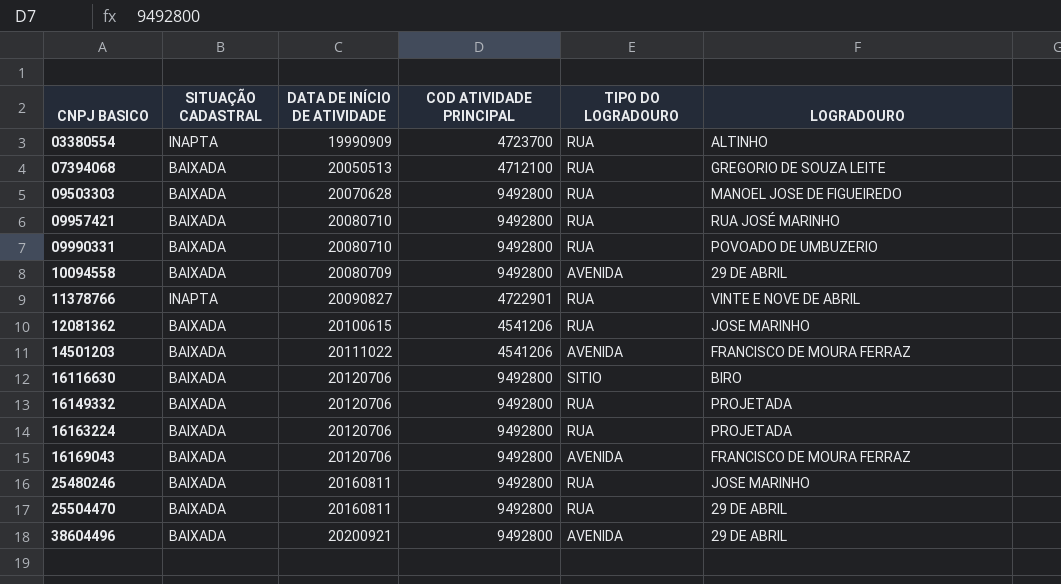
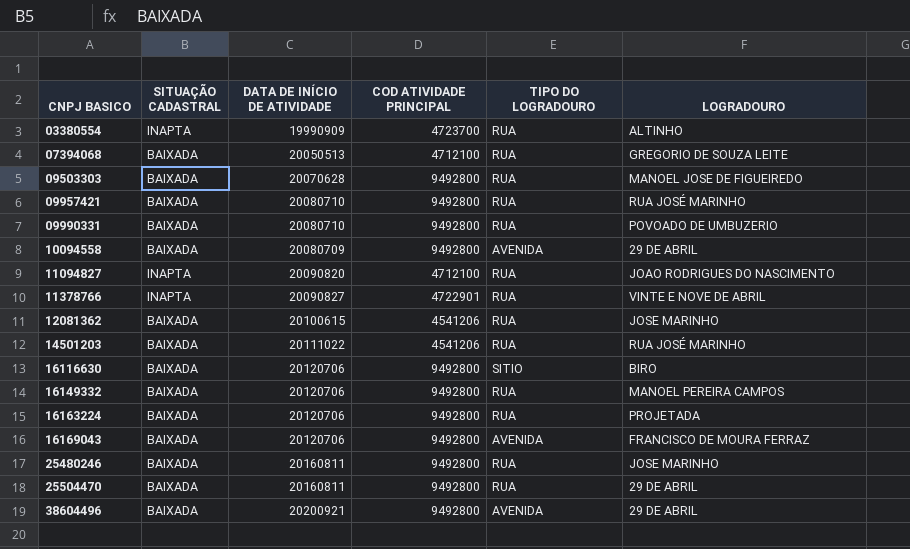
row 11094827: none -> INAPTA | 20090820 | 4712100 | RUA | JOAO RODRIGUES DO NASCIMENTO
14501203 | TIPO DO LOGRADOURO: AVENIDA -> RUA
14501203 | LOGRADOURO: FRANCISCO DE MOURA FERRAZ -> RUA JOSÉ MARINHO
16149332 | LOGRADOURO: PROJETADA -> MANOEL PEREIRA CAMPOS

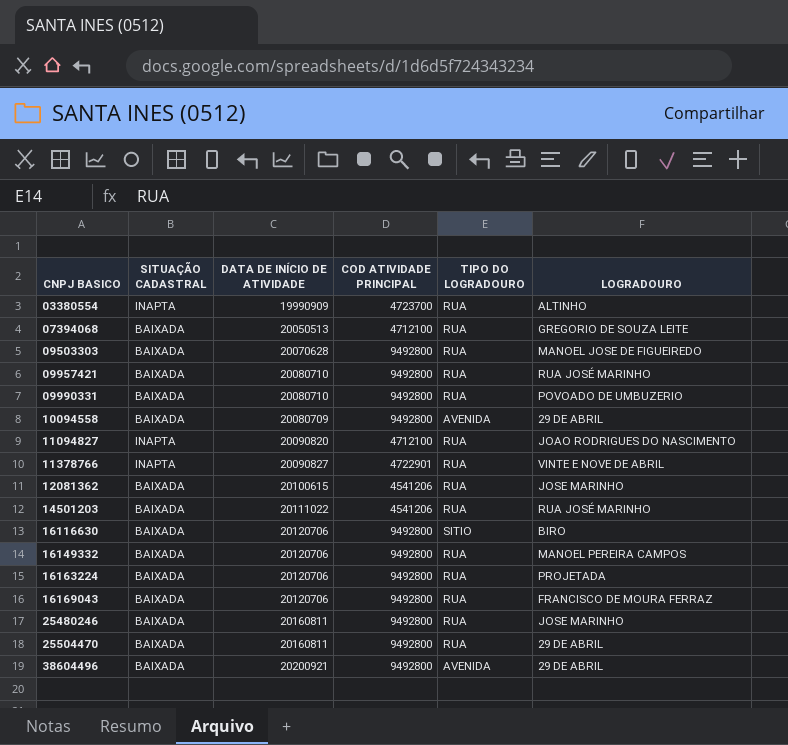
16169043 | TIPO DO LOGRADOURO: AVENIDA -> RUA

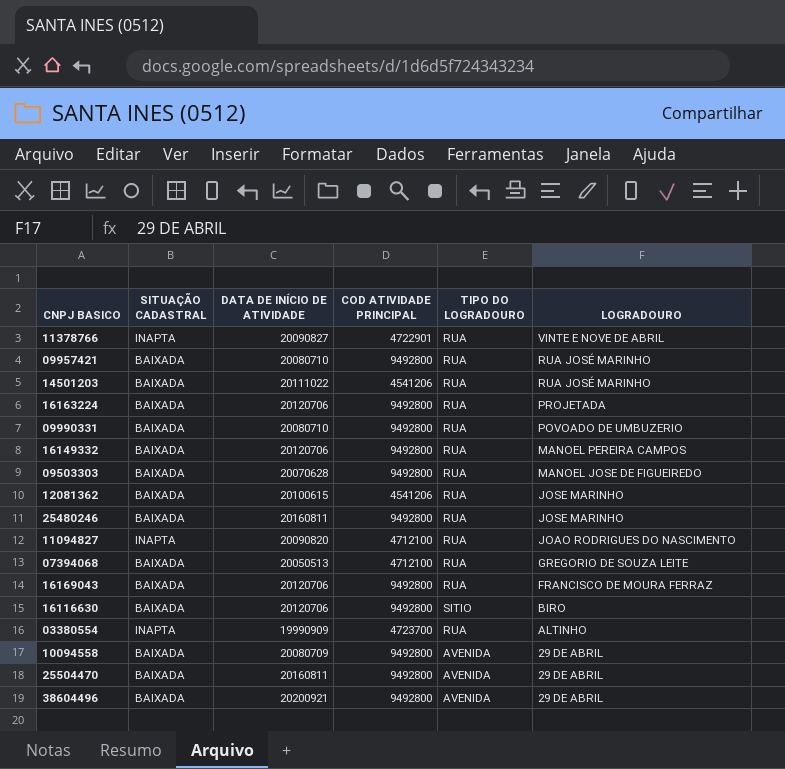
row order: CNPJ BASICO ascending -> LOGRADOURO descending
25504470 | TIPO DO LOGRADOURO: RUA -> AVENIDA

